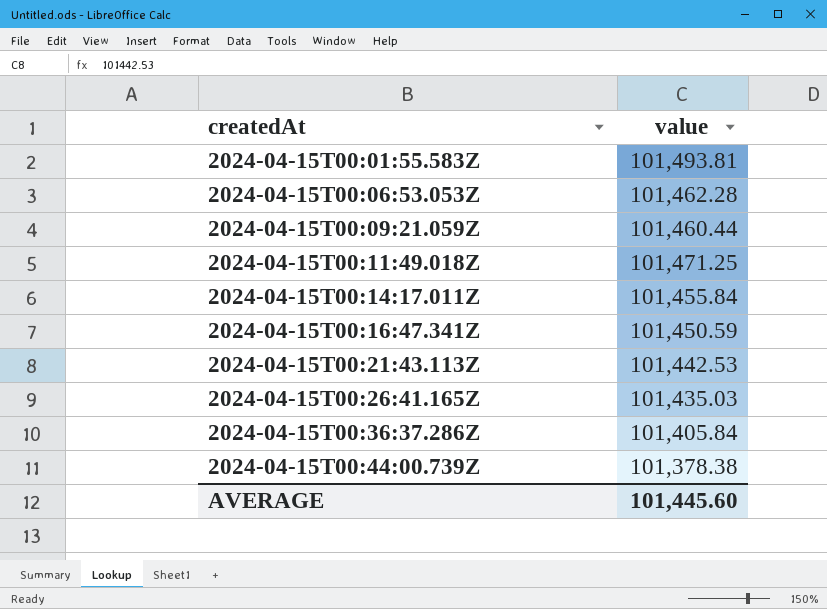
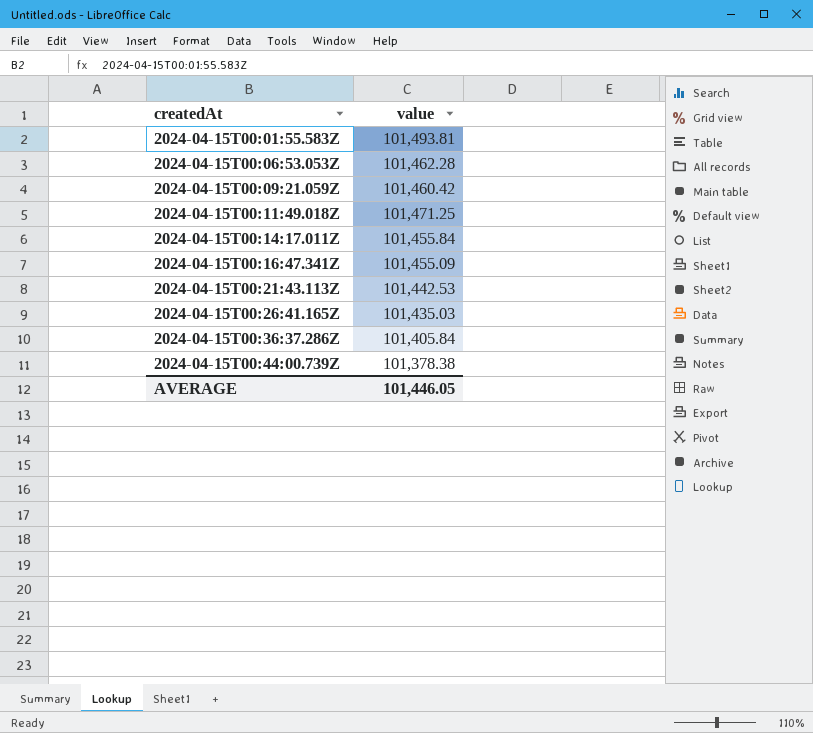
2024-04-15T00:09:21.059Z | value: 101,460.44 -> 101,460.42
2024-04-15T00:16:47.341Z | value: 101,450.59 -> 101,455.09
AVERAGE | value: 101,445.60 -> 101,446.05

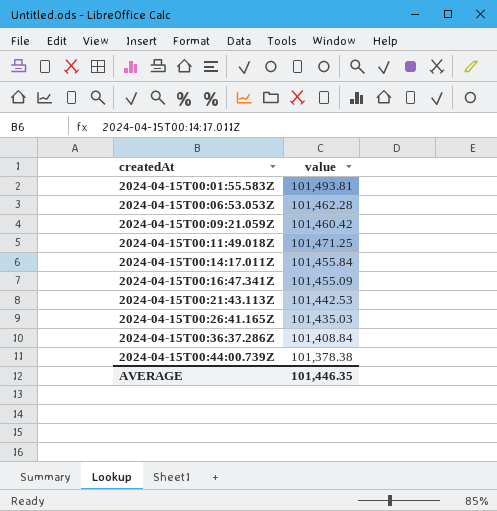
2024-04-15T00:36:37.286Z | value: 101,405.84 -> 101,408.84
AVERAGE | value: 101,446.05 -> 101,446.35

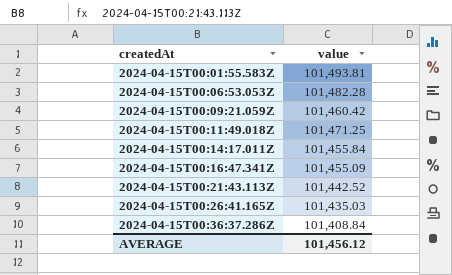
row 2024-04-15T00:44:00.739Z: 101,378.38 -> none
2024-04-15T00:06:53.053Z | value: 101,462.28 -> 101,482.28
2024-04-15T00:21:43.113Z | value: 101,442.53 -> 101,442.52
AVERAGE | value: 101,446.35 -> 101,456.12

